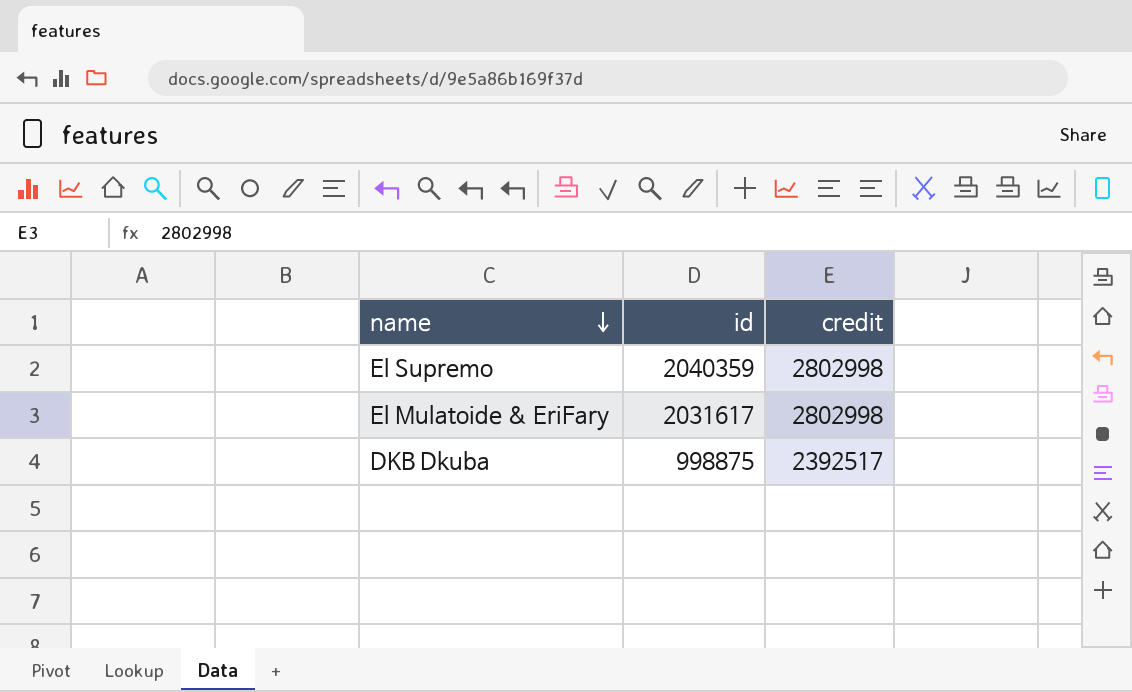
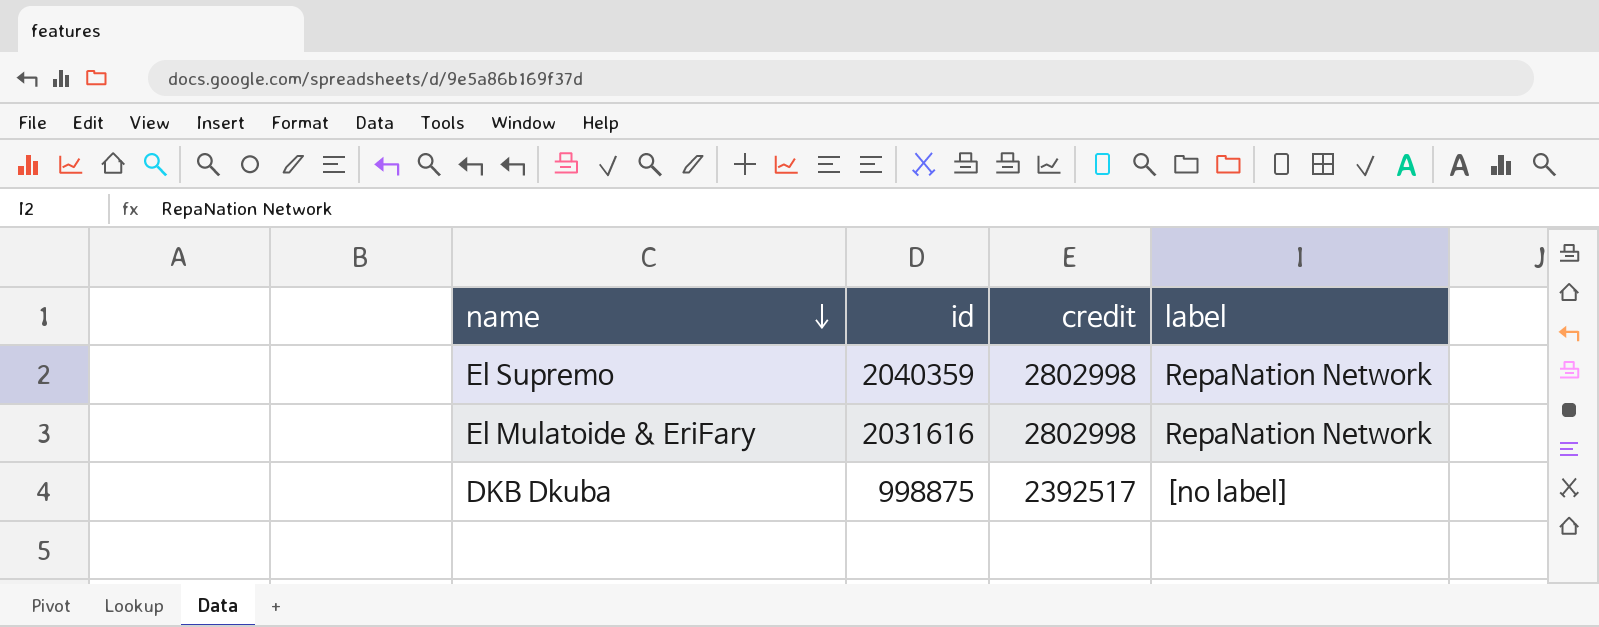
column label | position: none -> 4
El Mulatoide & EriFary | id: 2031617 -> 2031616

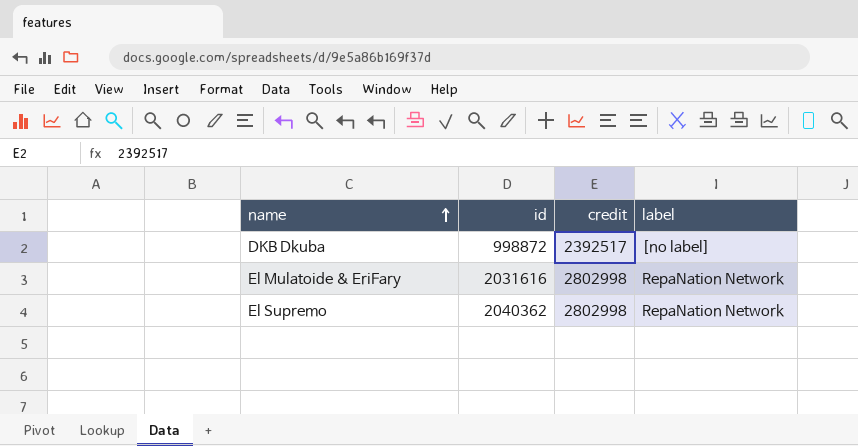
row order: name descending -> name ascending
DKB Dkuba | id: 998875 -> 998872
El Supremo | id: 2040359 -> 2040362

